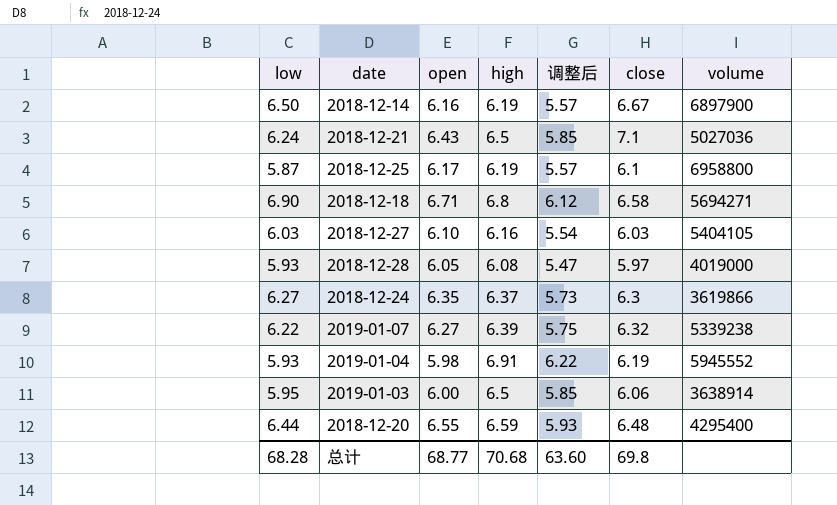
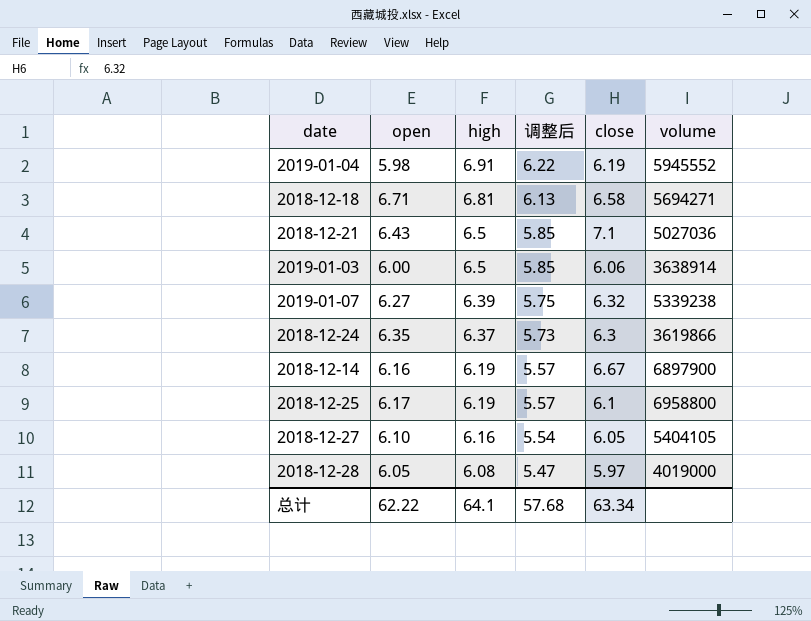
row order: none -> high descending
column low | position: 1 -> none
row 2018-12-20: 6.44 | 6.55 | 6.59 | 5.93 | 6.48 | 4295400 -> none
2018-12-18 | high: 6.8 -> 6.81
2018-12-18 | 调整后: 6.12 -> 6.13
2018-12-27 | close: 6.03 -> 6.05
总计 | open: 68.77 -> 62.22
总计 | high: 70.68 -> 64.1
总计 | 调整后: 63.60 -> 57.68
总计 | close: 69.8 -> 63.34

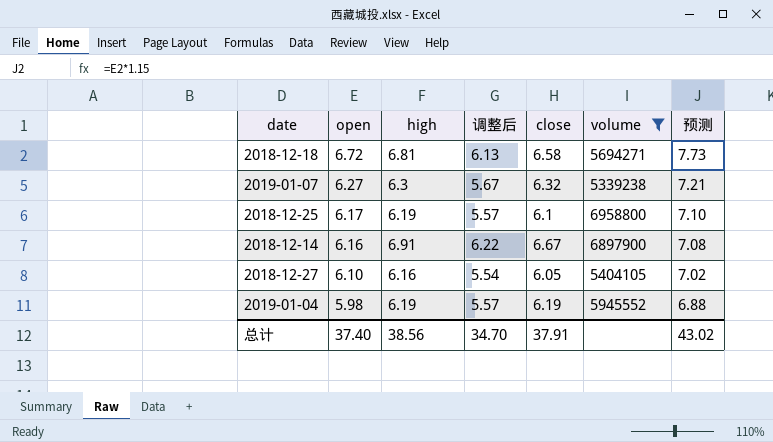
filter: none -> volume >= 5339238
row order: high descending -> open descending
column 预测 | formula: none -> [open] * 1.15
2018-12-18 | open: 6.71 -> 6.72
2019-01-07 | high: 6.39 -> 6.3
2019-01-07 | 调整后: 5.75 -> 5.67
2018-12-14 | high: 6.19 -> 6.91
2018-12-14 | 调整后: 5.57 -> 6.22
2019-01-04 | high: 6.91 -> 6.19
2019-01-04 | 调整后: 6.22 -> 5.57
总计 | open: 62.22 -> 37.40
总计 | high: 64.1 -> 38.56
总计 | 调整后: 57.68 -> 34.70
总计 | close: 63.34 -> 37.91

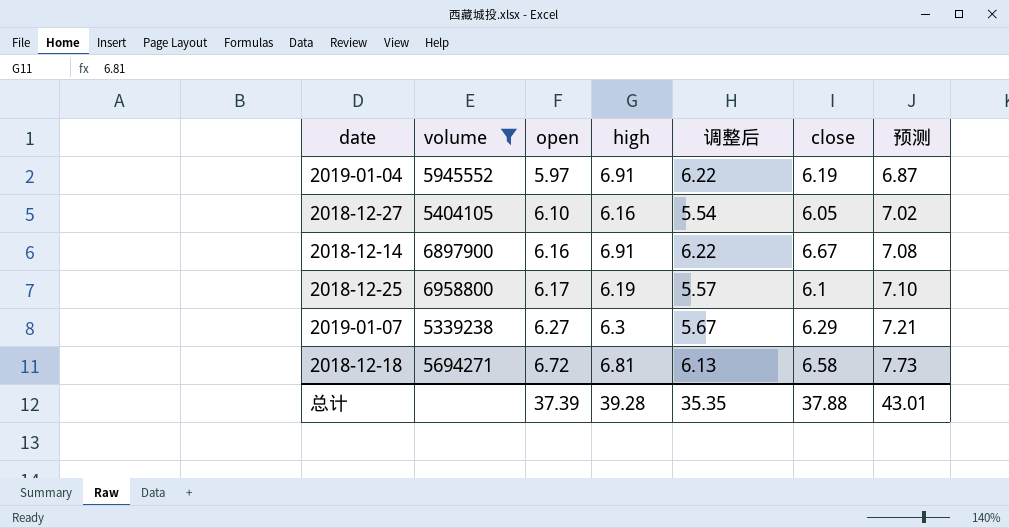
row order: open descending -> open ascending
column volume | position: 6 -> 2
2019-01-04 | open: 5.98 -> 5.97
2019-01-04 | high: 6.19 -> 6.91
2019-01-04 | 调整后: 5.57 -> 6.22
2019-01-04 | 预测: 6.88 -> 6.87
2019-01-07 | close: 6.32 -> 6.29
总计 | open: 37.40 -> 37.39
总计 | high: 38.56 -> 39.28
总计 | 调整后: 34.70 -> 35.35
总计 | close: 37.91 -> 37.88
总计 | 预测: 43.02 -> 43.01

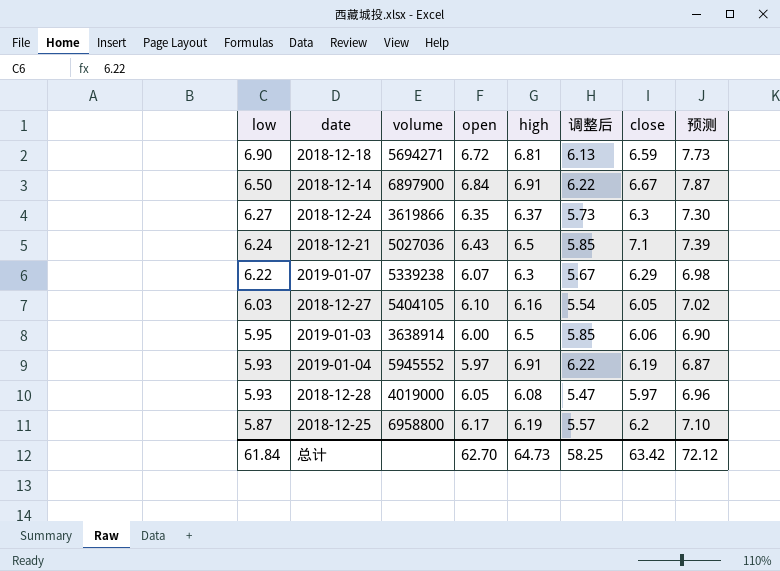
filter: volume >= 5339238 -> none
row order: open ascending -> low descending
column low | position: none -> 1
2018-12-18 | close: 6.58 -> 6.59
2018-12-14 | open: 6.16 -> 6.84
2018-12-14 | 预测: 7.08 -> 7.87
2019-01-07 | open: 6.27 -> 6.07
2019-01-07 | 预测: 7.21 -> 6.98
2018-12-25 | close: 6.1 -> 6.2
总计 | open: 37.39 -> 62.70
总计 | high: 39.28 -> 64.73
总计 | 调整后: 35.35 -> 58.25
总计 | close: 37.88 -> 63.42
总计 | 预测: 43.01 -> 72.12

